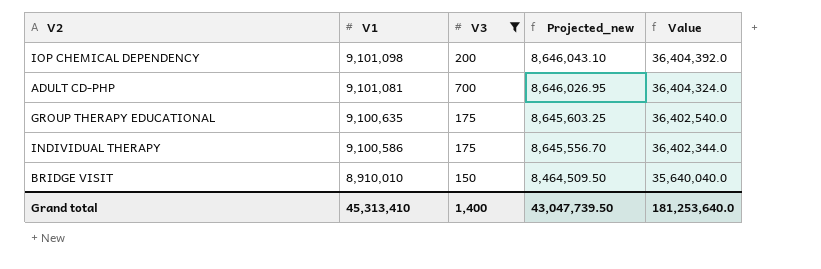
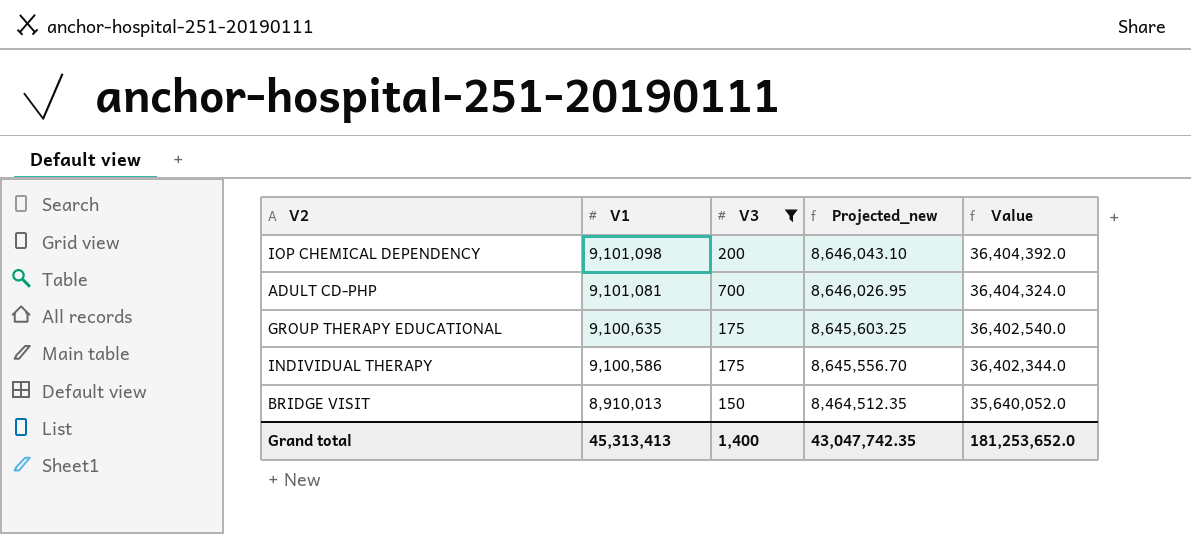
BRIDGE VISIT | V1: 8,910,010 -> 8,910,013
BRIDGE VISIT | Projected_new: 8,464,509.50 -> 8,464,512.35
BRIDGE VISIT | Value: 35,640,040.0 -> 35,640,052.0
Grand total | V1: 45,313,410 -> 45,313,413
Grand total | Projected_new: 43,047,739.50 -> 43,047,742.35
Grand total | Value: 181,253,640.0 -> 181,253,652.0

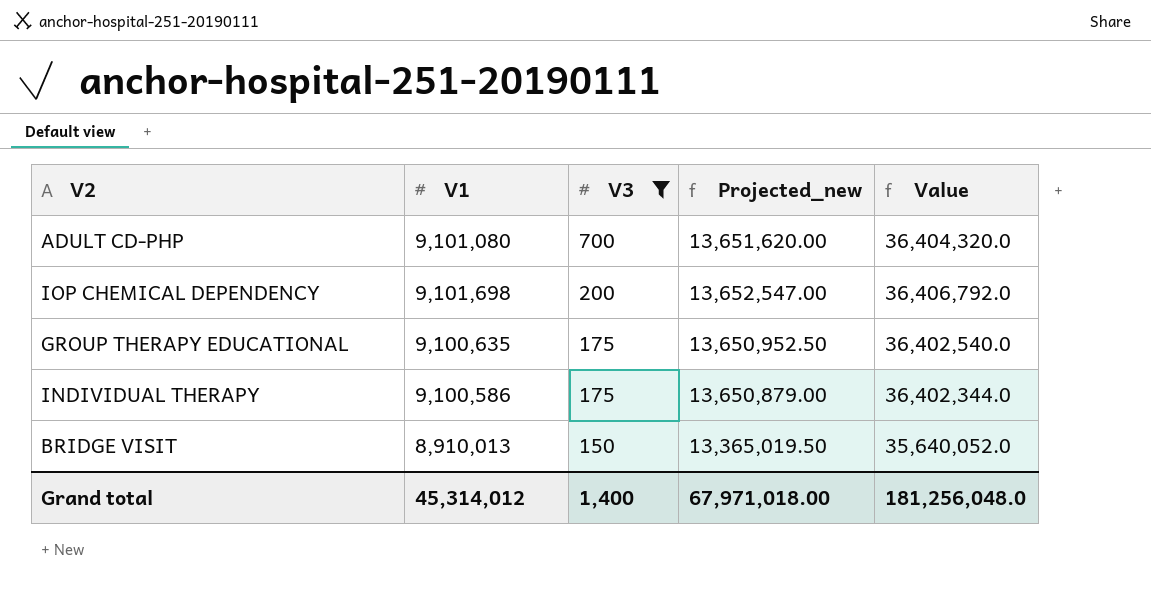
row order: V1 descending -> V3 descending
column Projected_new | formula: [V1] * 0.95 -> [V1] * 1.5
ADULT CD-PHP | V1: 9,101,081 -> 9,101,080
ADULT CD-PHP | Value: 36,404,324.0 -> 36,404,320.0
IOP CHEMICAL DEPENDENCY | V1: 9,101,098 -> 9,101,698
IOP CHEMICAL DEPENDENCY | Value: 36,404,392.0 -> 36,406,792.0
Grand total | V1: 45,313,413 -> 45,314,012
Grand total | Projected_new: 43,047,742.35 -> 67,971,018.00
Grand total | Value: 181,253,652.0 -> 181,256,048.0

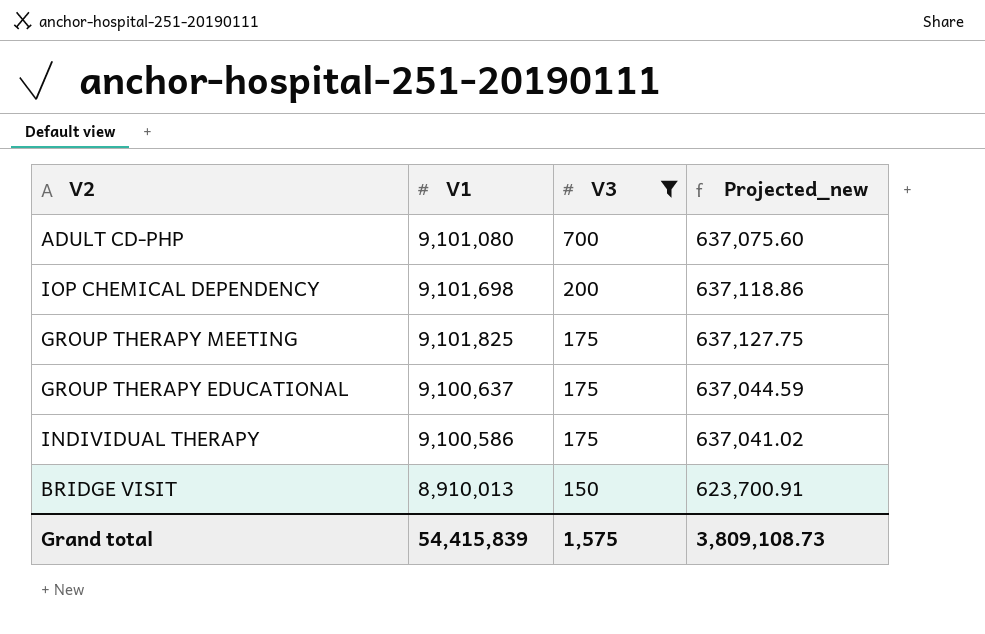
column Value | formula: [V1] * 4 -> none
column Projected_new | formula: [V1] * 1.5 -> [V1] * 0.07
row GROUP THERAPY MEETING: none -> 9,101,825 | 175 | 637,127.75
GROUP THERAPY EDUCATIONAL | V1: 9,100,635 -> 9,100,637
Grand total | V1: 45,314,012 -> 54,415,839
Grand total | V3: 1,400 -> 1,575
Grand total | Projected_new: 67,971,018.00 -> 3,809,108.73

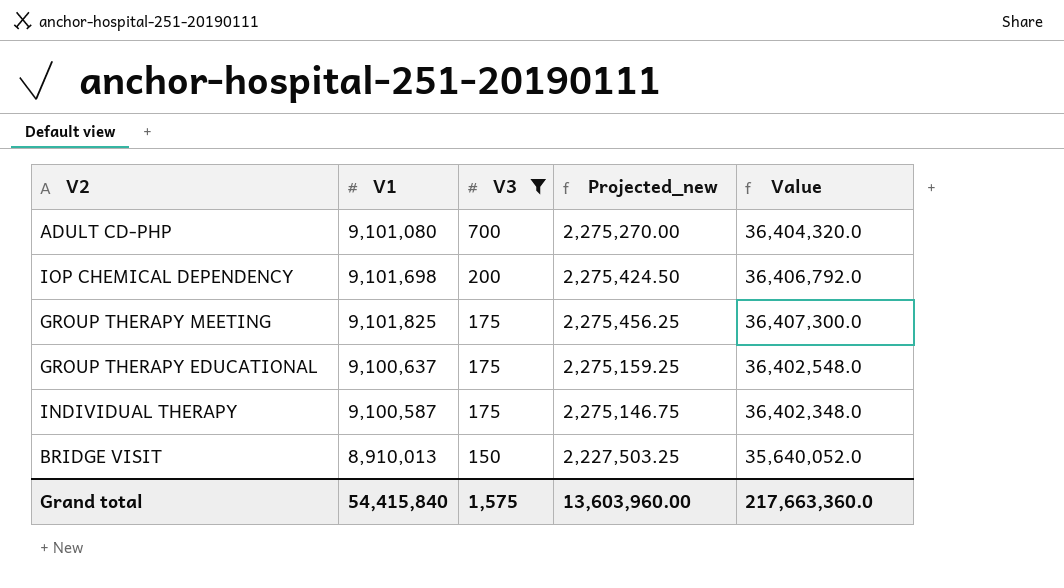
column Projected_new | formula: [V1] * 0.07 -> [V1] * 0.25
column Value | formula: none -> [V1] * 4
INDIVIDUAL THERAPY | V1: 9,100,586 -> 9,100,587
Grand total | V1: 54,415,839 -> 54,415,840
Grand total | Projected_new: 3,809,108.73 -> 13,603,960.00

